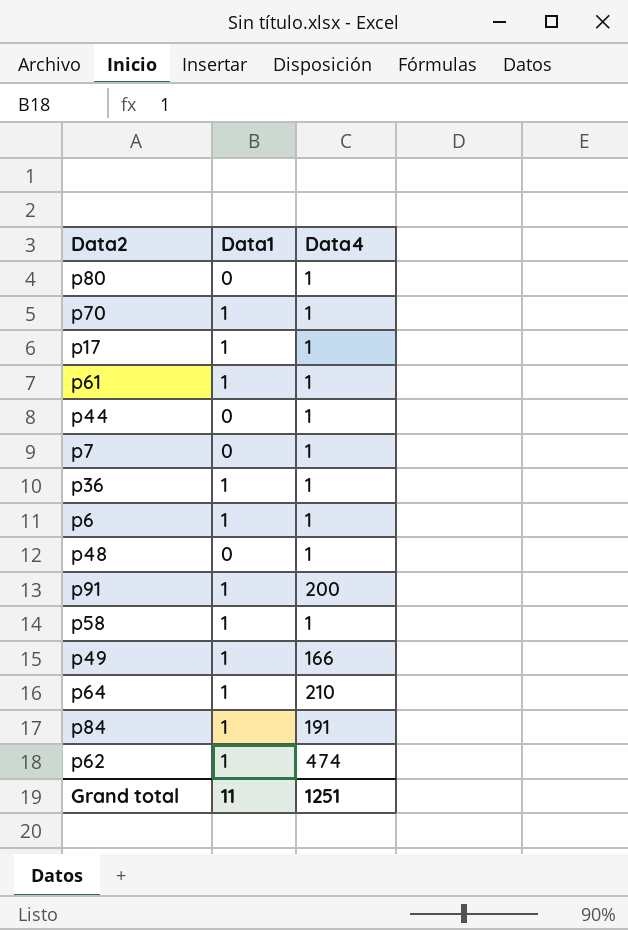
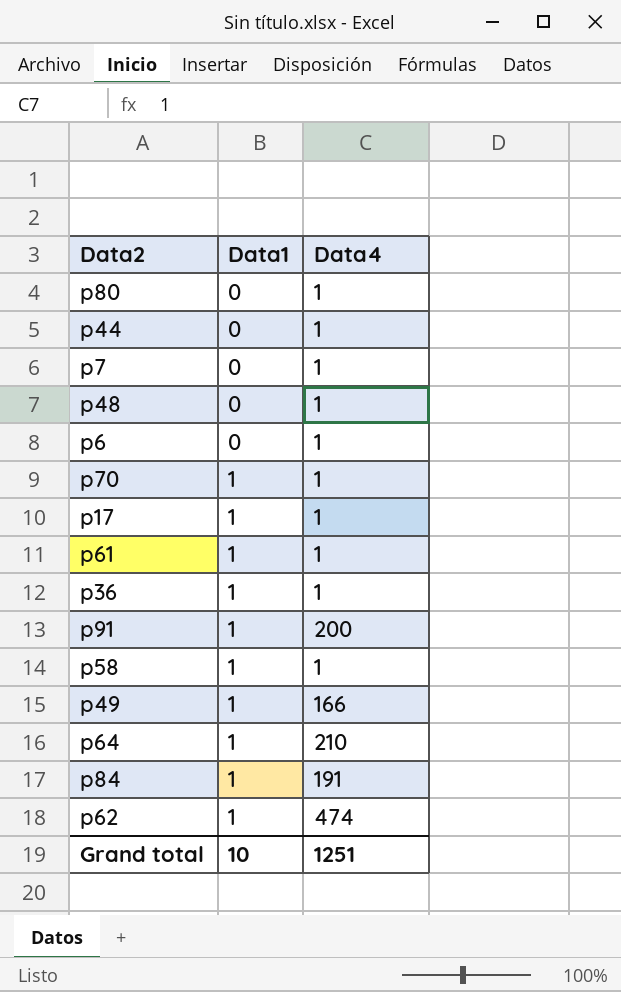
row order: none -> Data1 ascending
p6 | Data1: 1 -> 0
Grand total | Data1: 11 -> 10

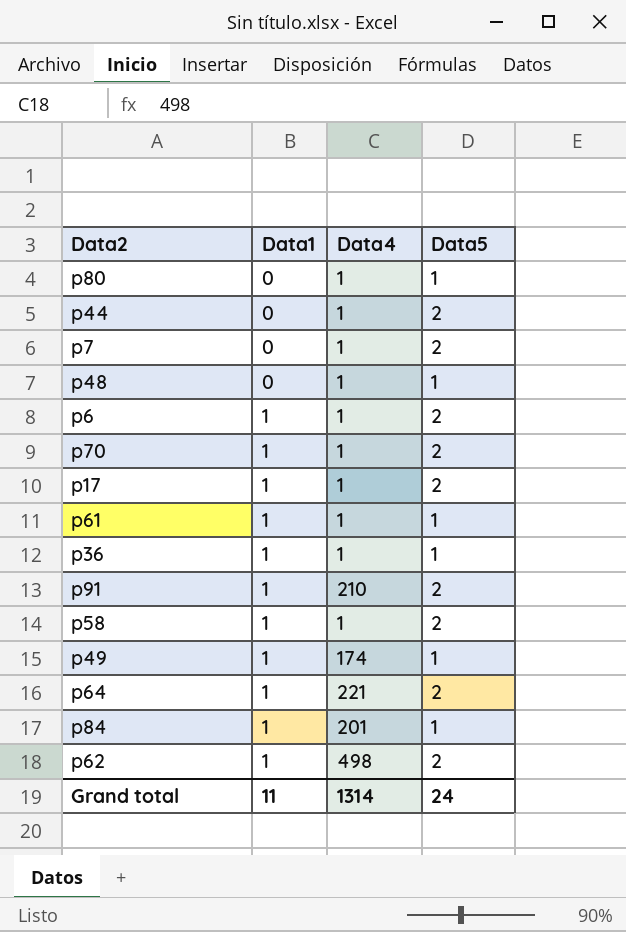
column Data5 | position: none -> 4
p6 | Data1: 0 -> 1
p91 | Data4: 200 -> 210
p49 | Data4: 166 -> 174
p64 | Data4: 210 -> 221
p84 | Data4: 191 -> 201
p62 | Data4: 474 -> 498
Grand total | Data1: 10 -> 11
Grand total | Data4: 1251 -> 1314

